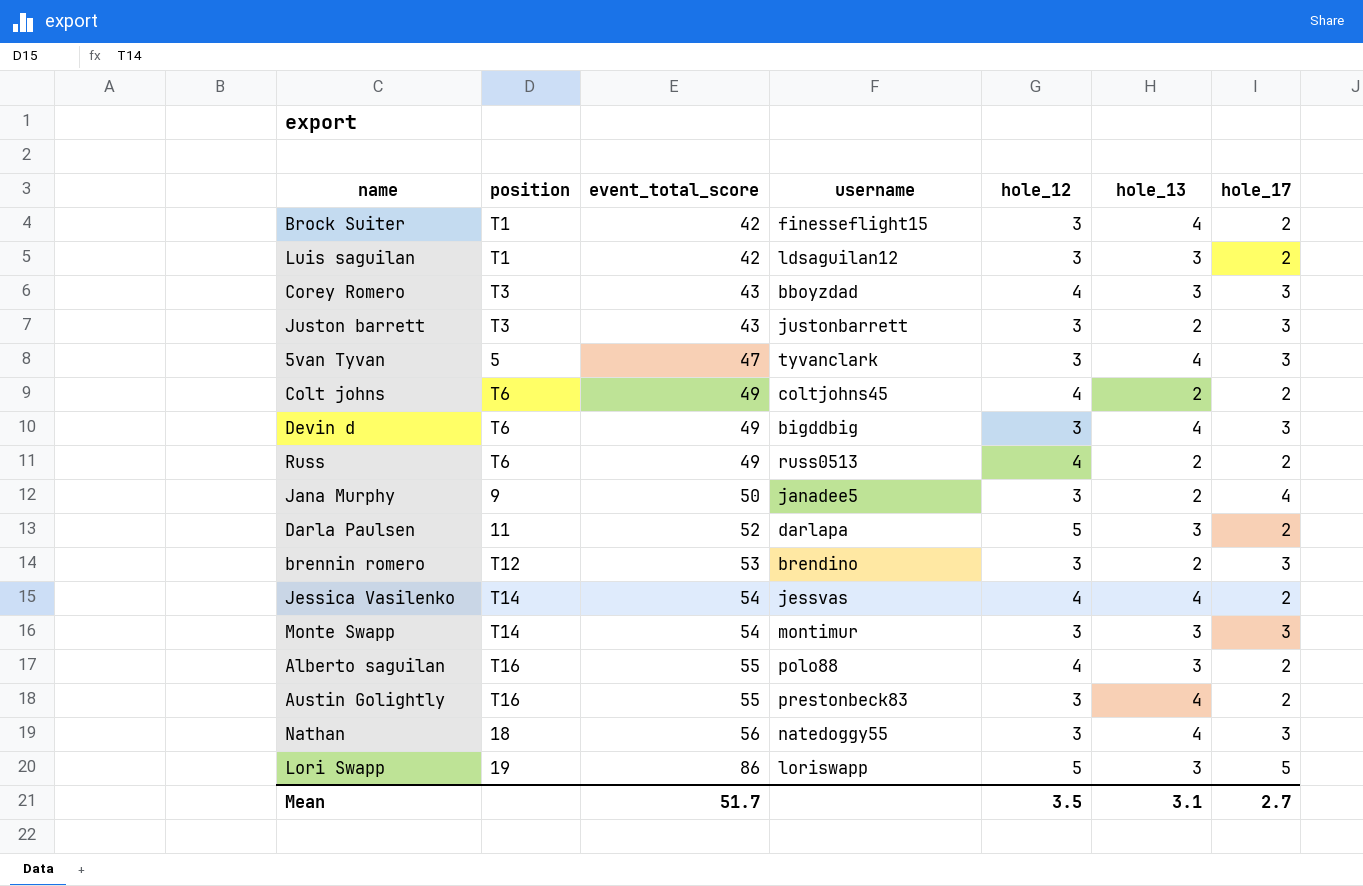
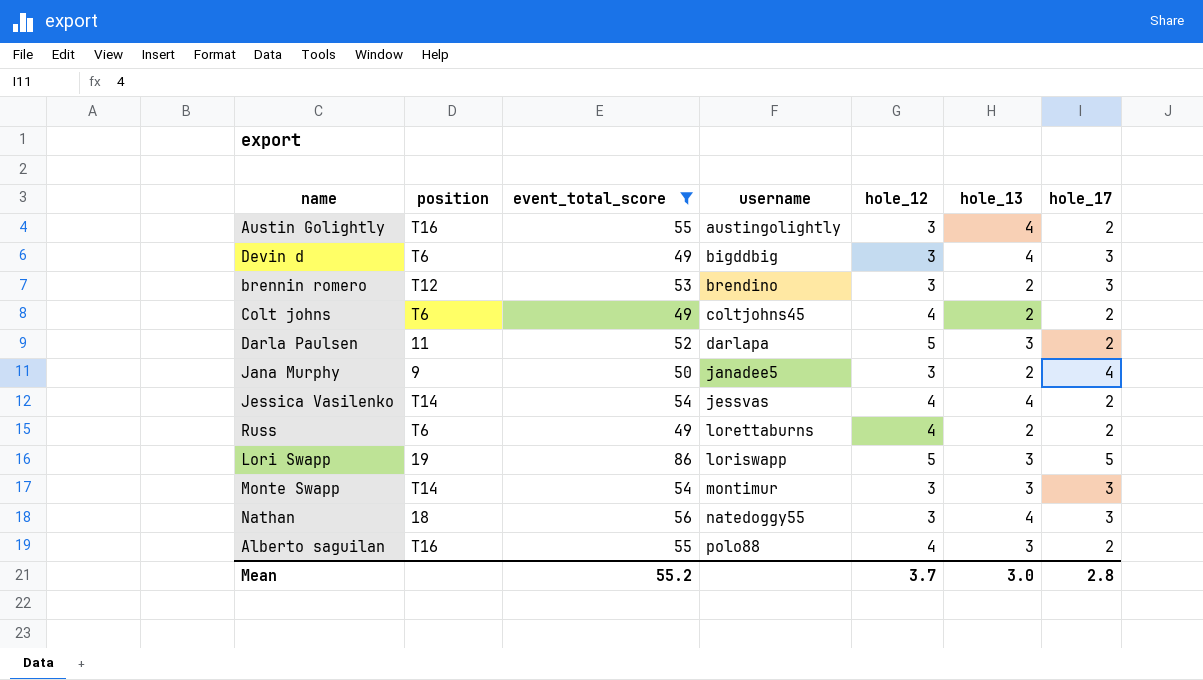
filter: none -> event_total_score >= 49
row order: event_total_score ascending -> username ascending
Austin Golightly | username: prestonbeck83 -> austingolightly
Russ | username: russ0513 -> lorettaburns
Mean | event_total_score: 51.7 -> 55.2
Mean | hole_12: 3.5 -> 3.7
Mean | hole_13: 3.1 -> 3.0
Mean | hole_17: 2.7 -> 2.8

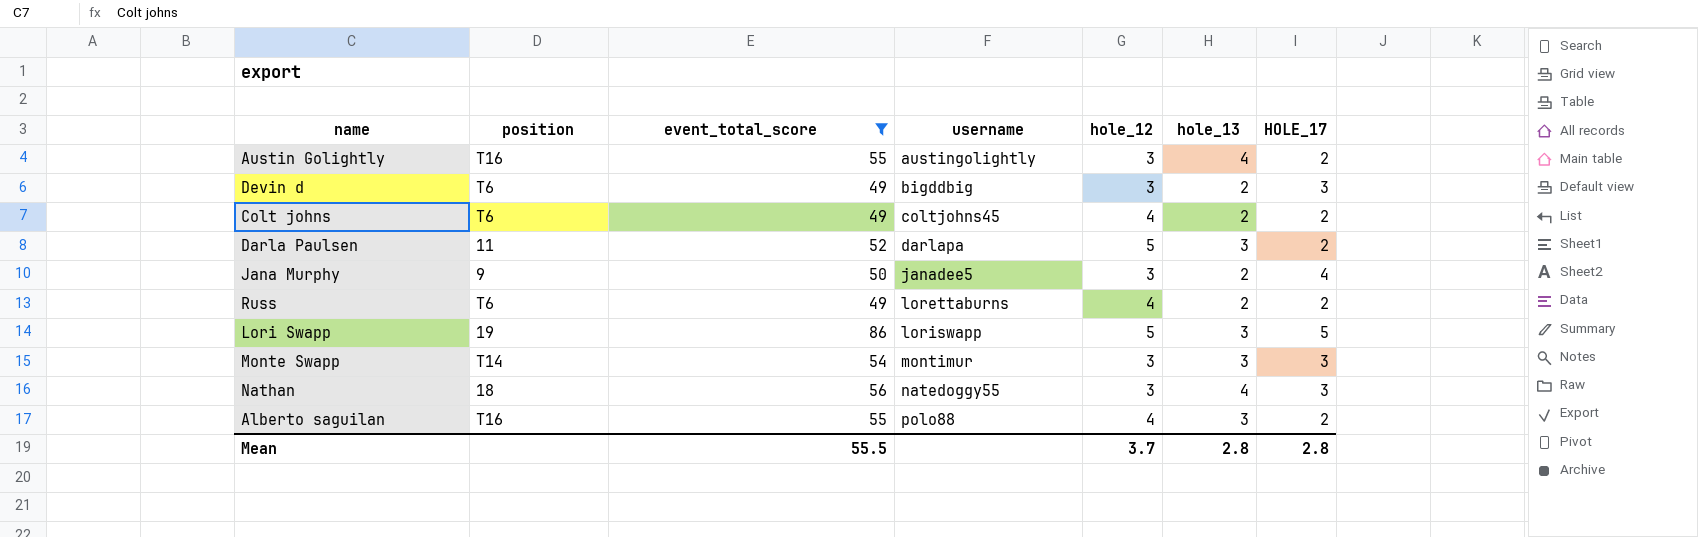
column name: hole_17 -> HOLE_17
row brennin romero: T12 | 53 | brendino | 3 | 2 | 3 -> none
row Jessica Vasilenko: T14 | 54 | jessvas | 4 | 4 | 2 -> none
Devin d | hole_13: 4 -> 2
Mean | event_total_score: 55.2 -> 55.5
Mean | hole_13: 3.0 -> 2.8

